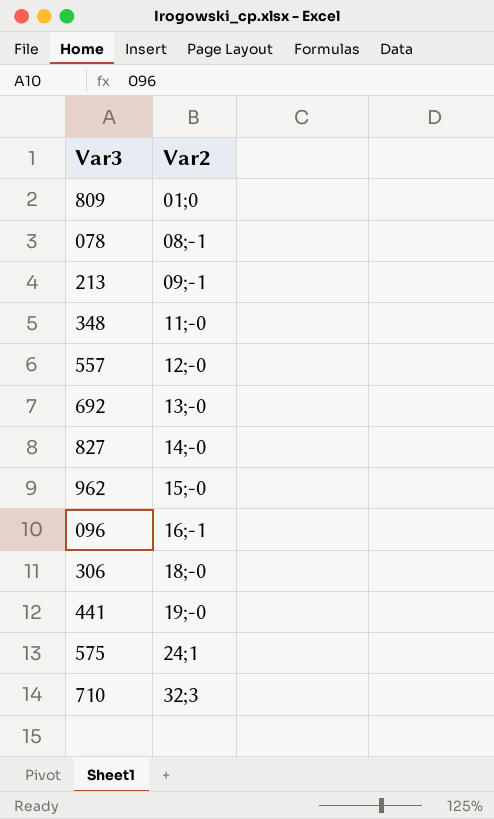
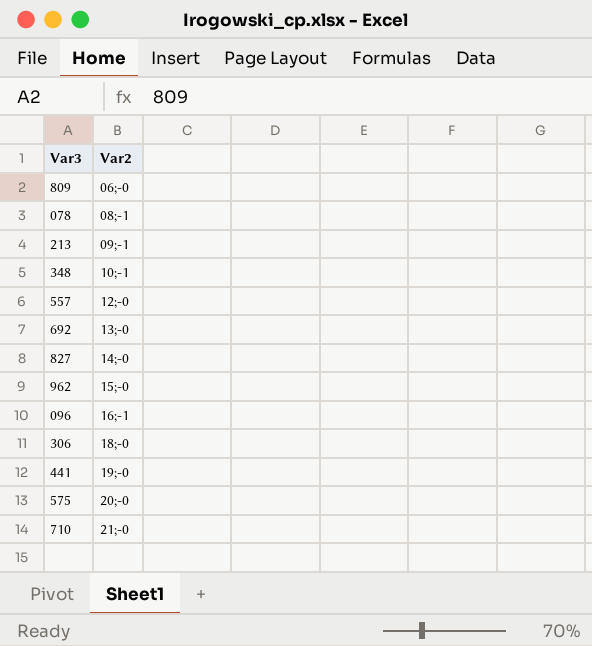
809 | Var2: 01;0 -> 06;-0
348 | Var2: 11;-0 -> 10;-1
575 | Var2: 24;1 -> 20;-0
710 | Var2: 32;3 -> 21;-0

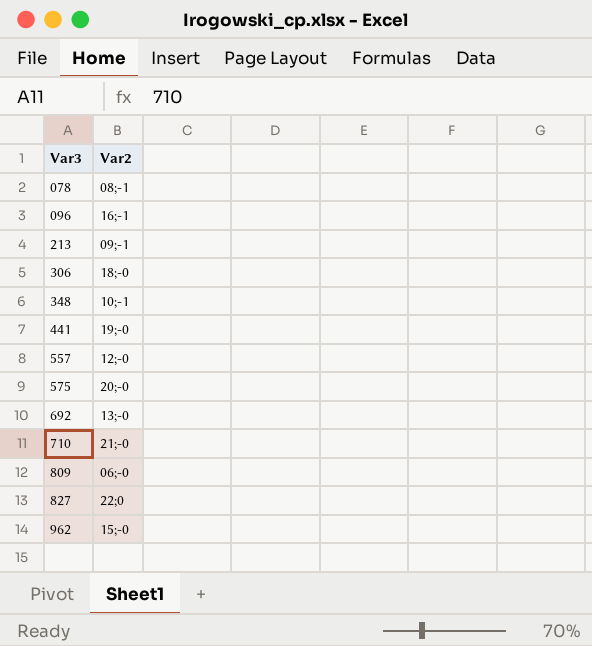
row order: Var2 ascending -> Var3 ascending
827 | Var2: 14;-0 -> 22;0

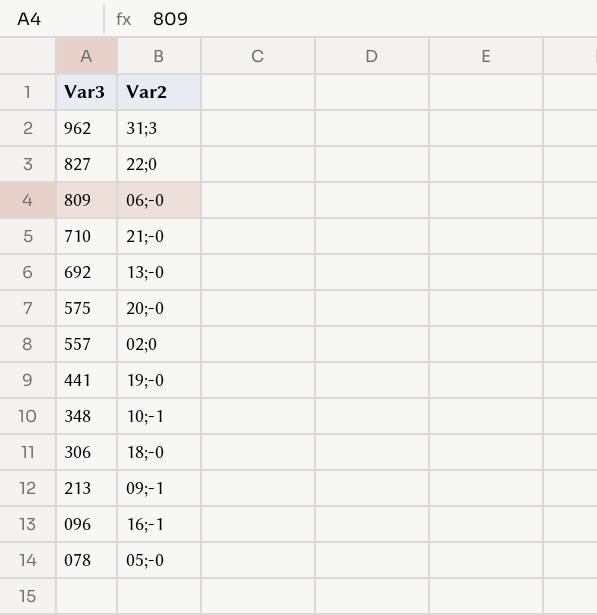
row order: Var3 ascending -> Var3 descending
962 | Var2: 15;-0 -> 31;3
557 | Var2: 12;-0 -> 02;0
078 | Var2: 08;-1 -> 05;-0

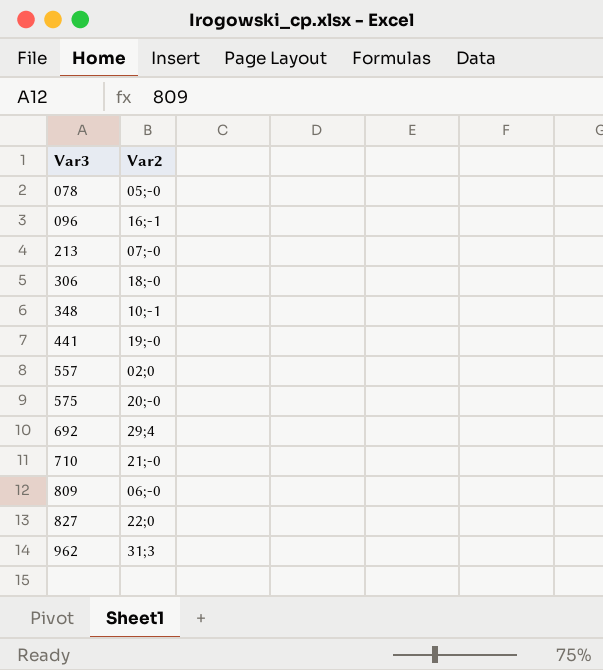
row order: Var3 descending -> Var3 ascending
213 | Var2: 09;-1 -> 07;-0
692 | Var2: 13;-0 -> 29;4

